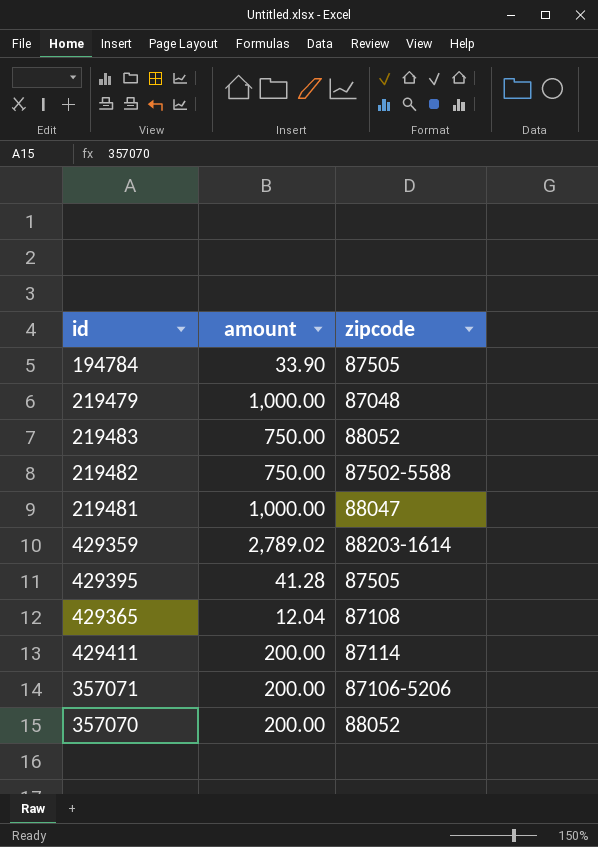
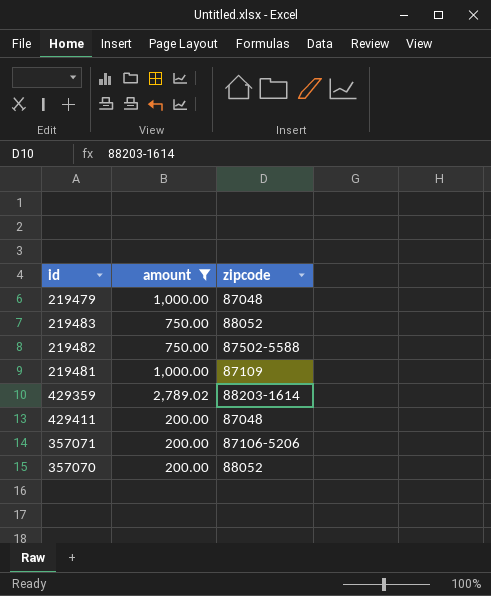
filter: none -> amount >= 200.00
219481 | zipcode: 88047 -> 87109
429411 | zipcode: 87114 -> 87048

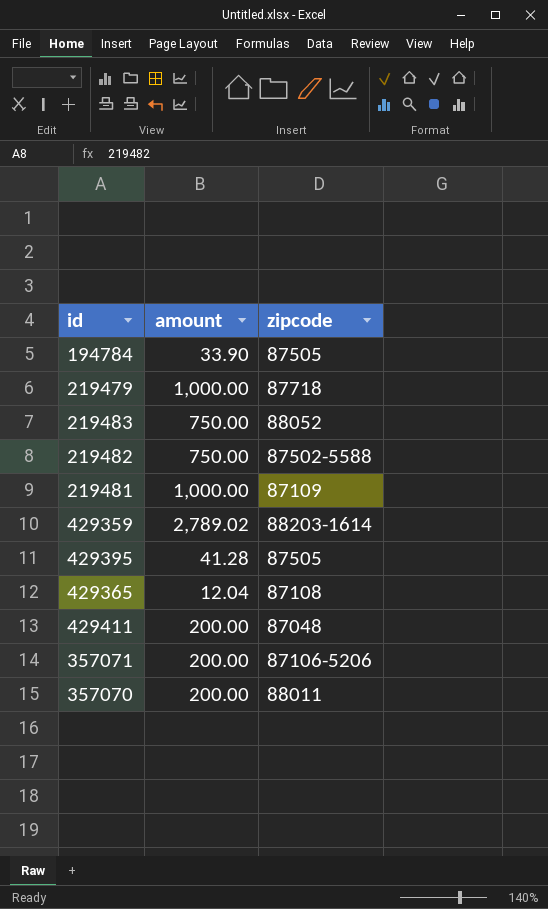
filter: amount >= 200.00 -> none
219479 | zipcode: 87048 -> 87718
357070 | zipcode: 88052 -> 88011

